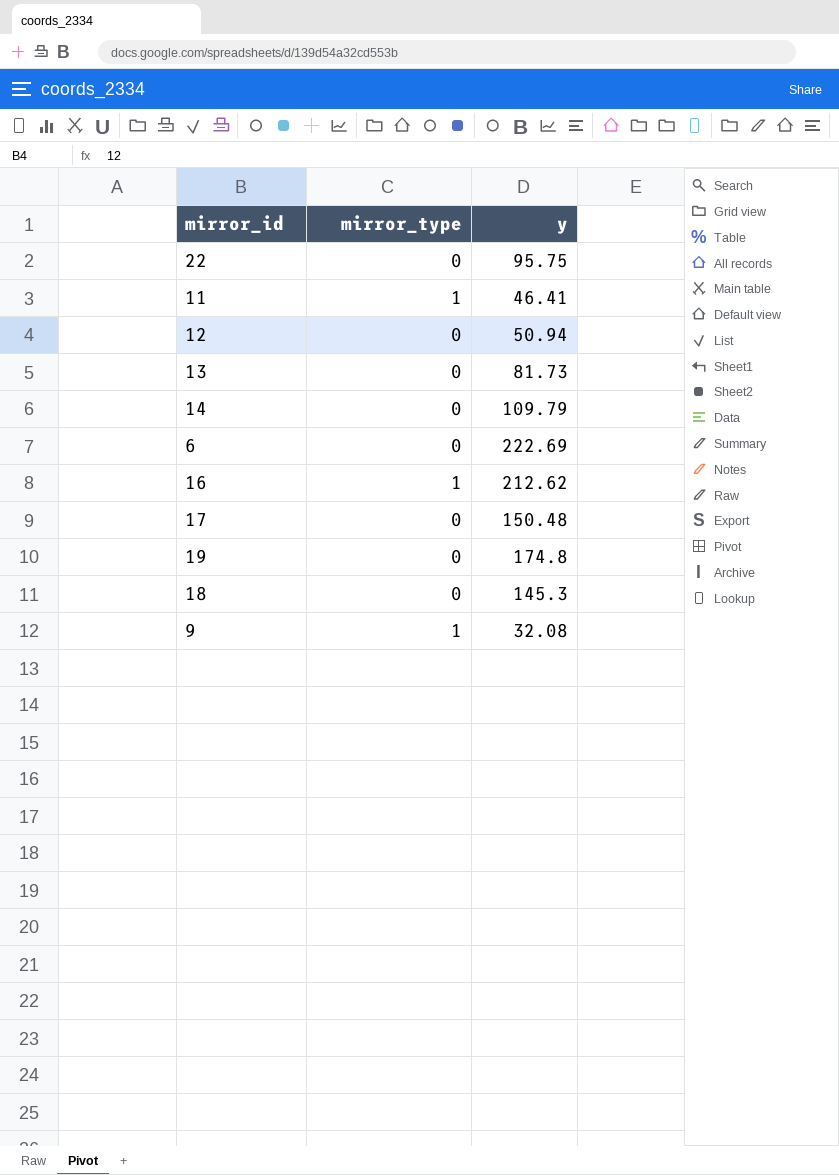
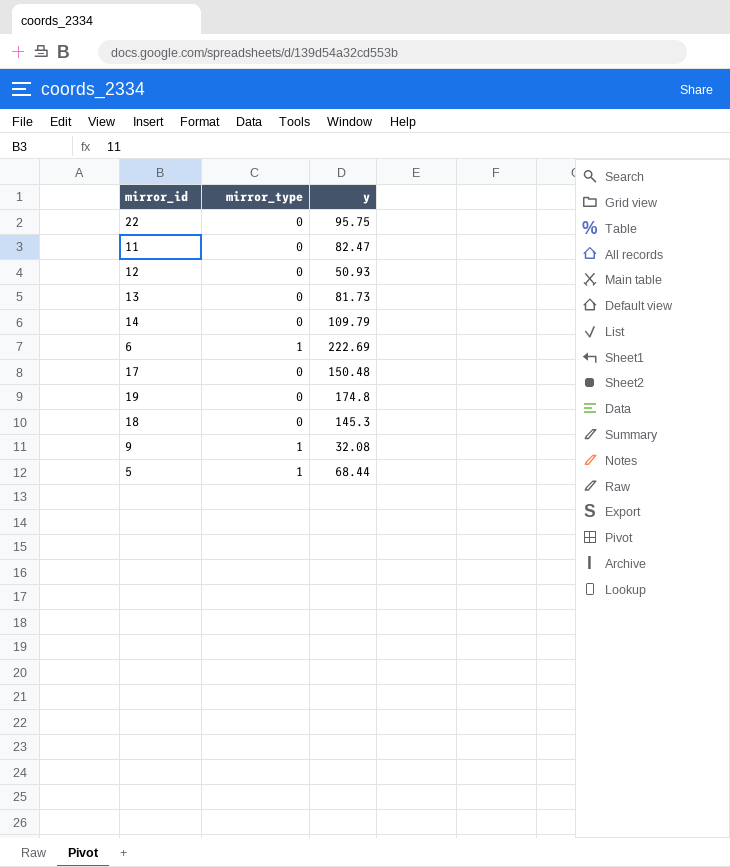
row 16: 1 | 212.62 -> none
11 | mirror_type: 1 -> 0
11 | y: 46.41 -> 82.47
12 | y: 50.94 -> 50.93
6 | mirror_type: 0 -> 1
row 5: none -> 1 | 68.44

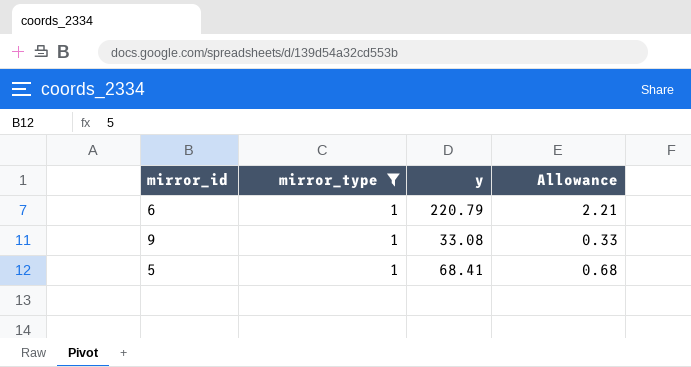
filter: none -> mirror_type = 1
column Allowance | formula: none -> [y] * 0.01
6 | y: 222.69 -> 220.79
9 | y: 32.08 -> 33.08
5 | y: 68.44 -> 68.41

